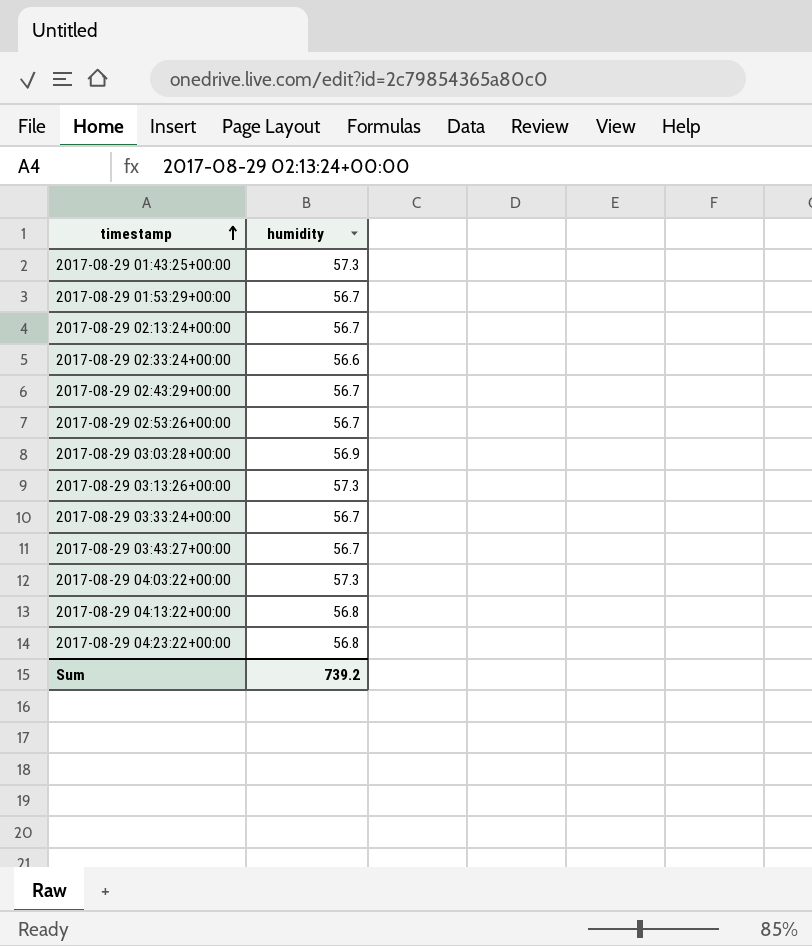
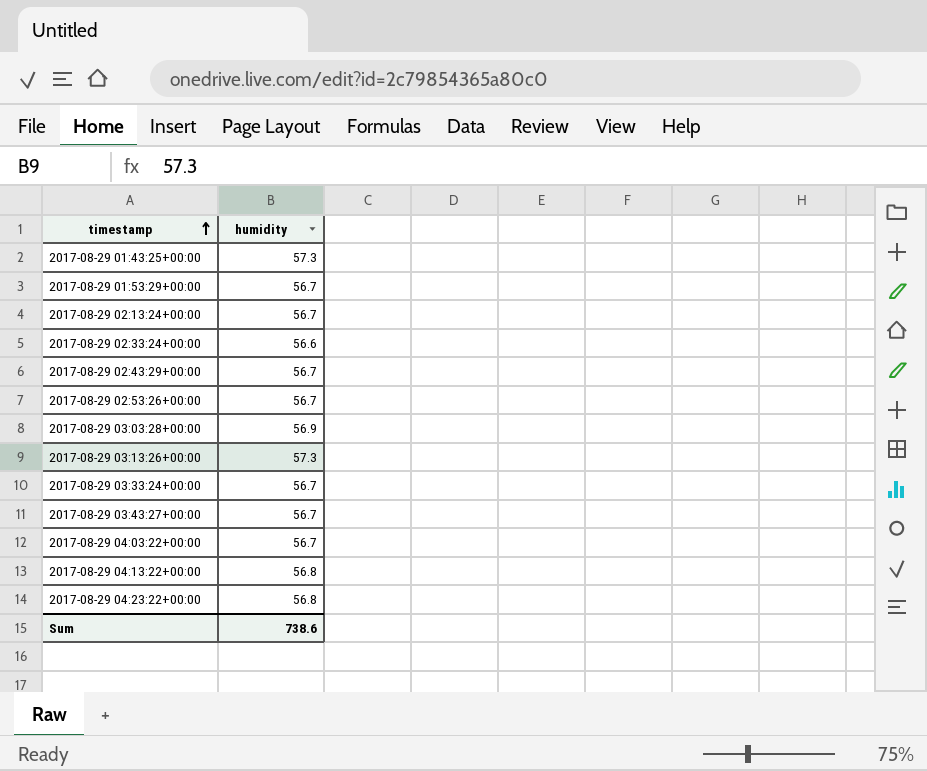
2017-08-29 04:03:22+00:00 | humidity: 57.3 -> 56.7
Sum | humidity: 739.2 -> 738.6

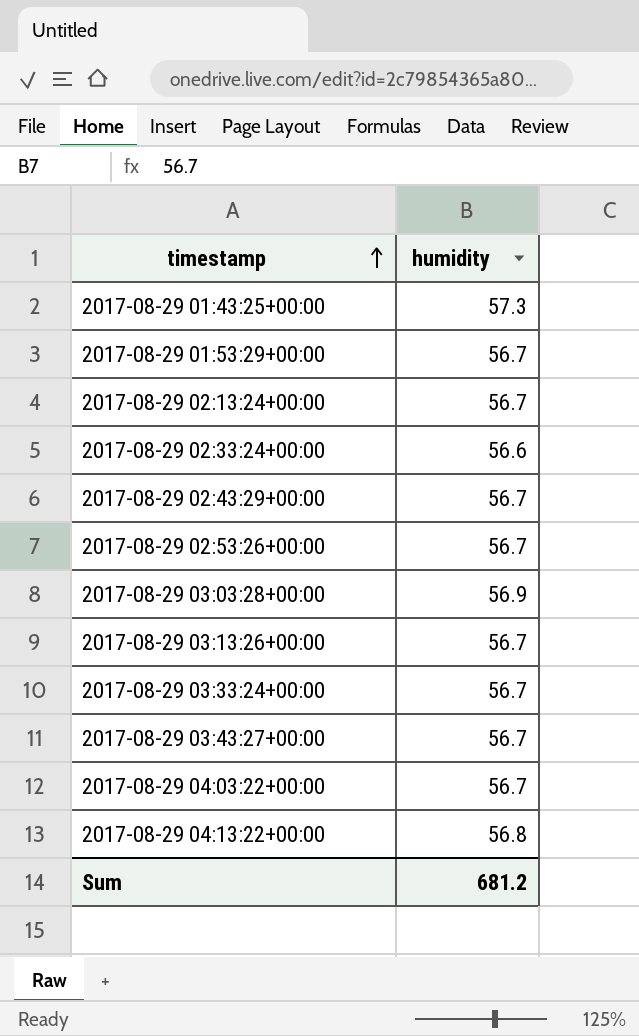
row 2017-08-29 04:23:22+00:00: 56.8 -> none
2017-08-29 03:13:26+00:00 | humidity: 57.3 -> 56.7
Sum | humidity: 738.6 -> 681.2

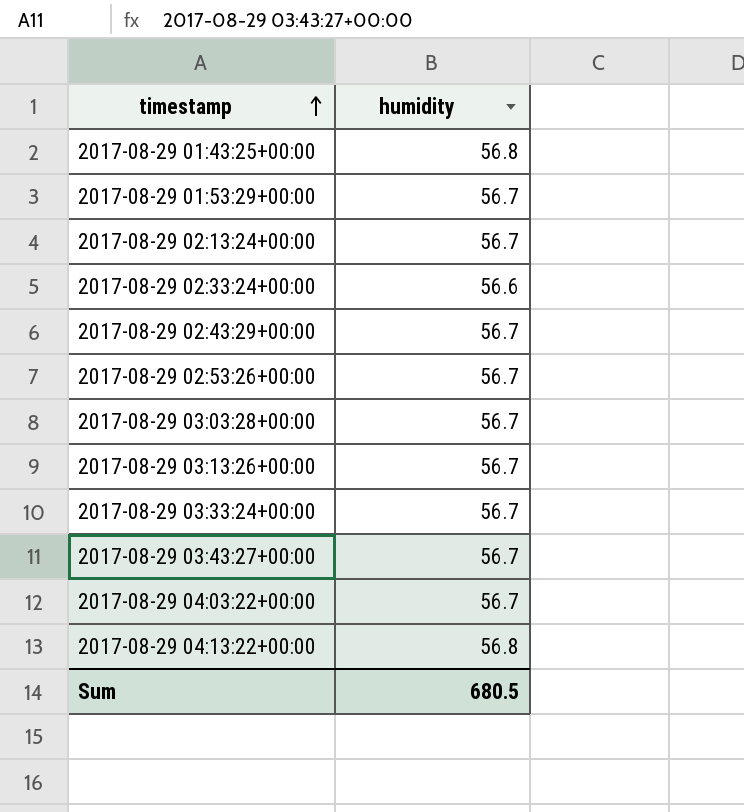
2017-08-29 01:43:25+00:00 | humidity: 57.3 -> 56.8
2017-08-29 03:03:28+00:00 | humidity: 56.9 -> 56.7
Sum | humidity: 681.2 -> 680.5

